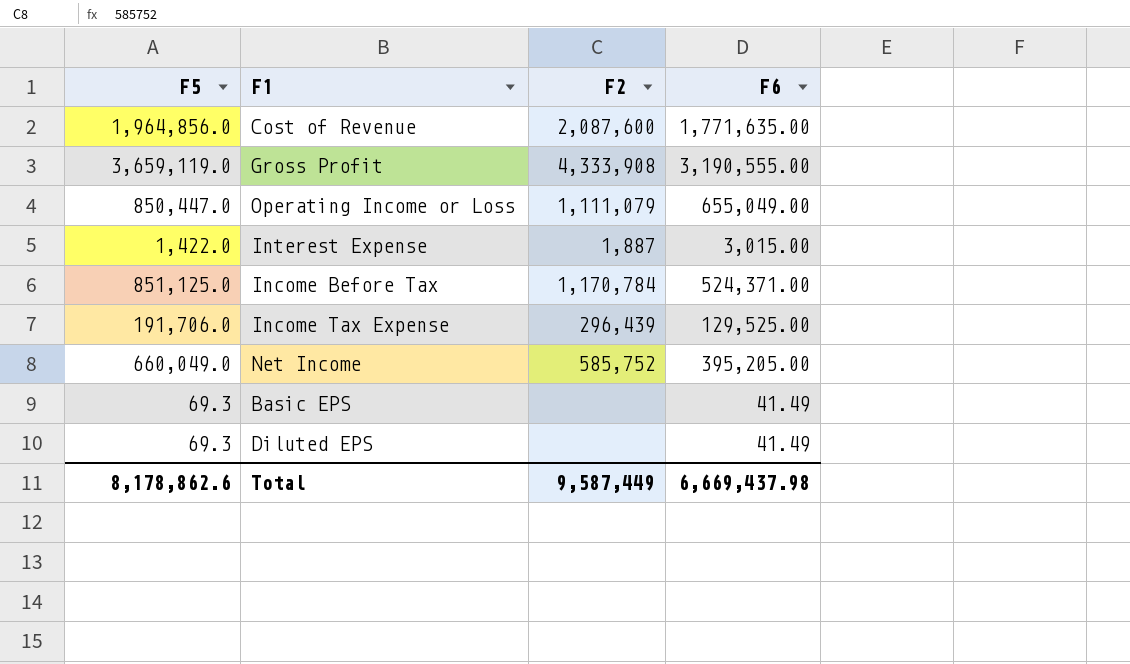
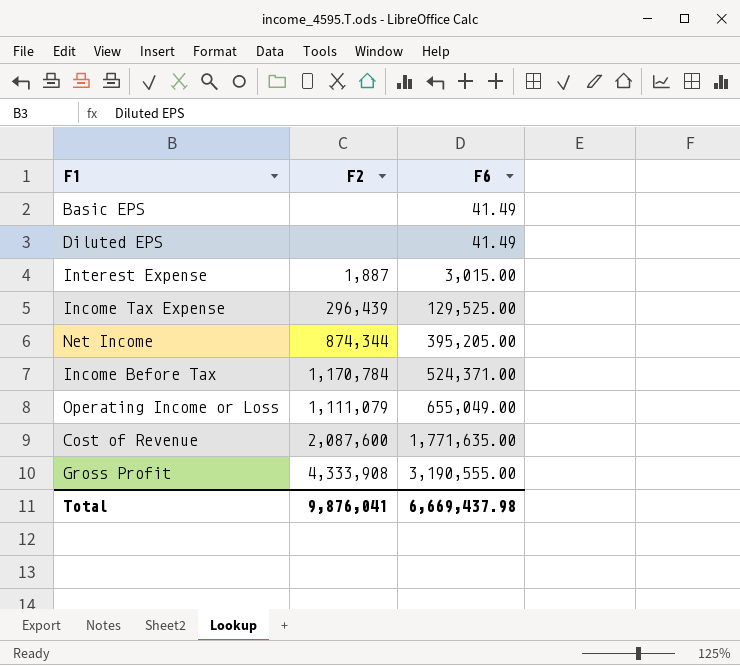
row order: none -> F6 ascending
column F5 | position: 1 -> none
Net Income | F2: 585,752 -> 874,344
Total | F2: 9,587,449 -> 9,876,041

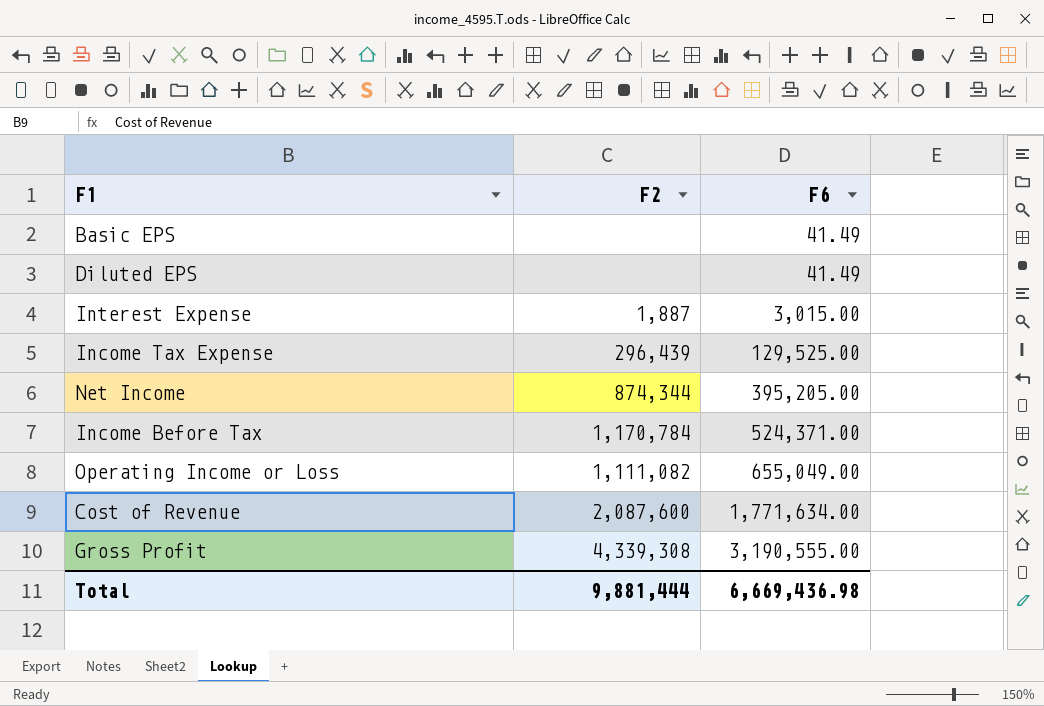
Operating Income or Loss | F2: 1,111,079 -> 1,111,082
Cost of Revenue | F6: 1,771,635.00 -> 1,771,634.00
Gross Profit | F2: 4,333,908 -> 4,339,308
Total | F2: 9,876,041 -> 9,881,444
Total | F6: 6,669,437.98 -> 6,669,436.98

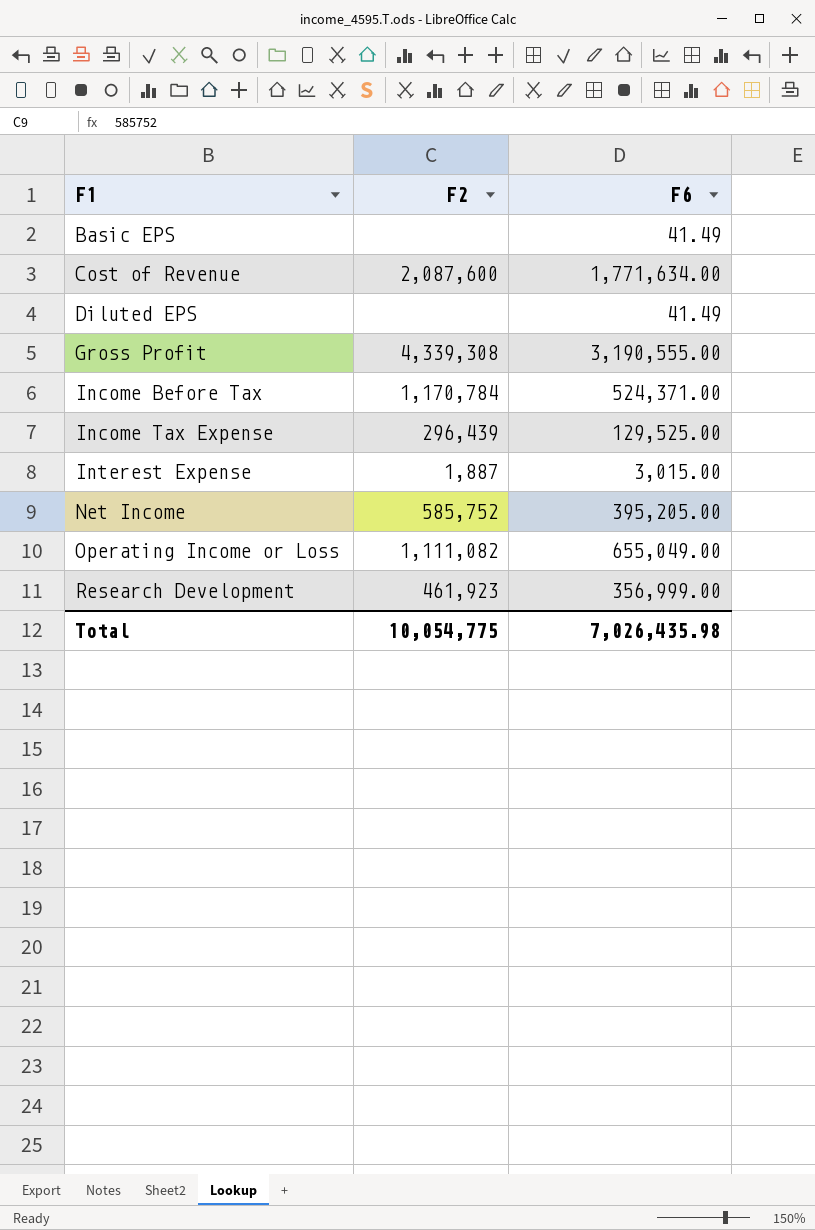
row order: F6 ascending -> F1 ascending
Net Income | F2: 874,344 -> 585,752
row Research Development: none -> 461,923 | 356,999.00
Total | F2: 9,881,444 -> 10,054,775
Total | F6: 6,669,436.98 -> 7,026,435.98

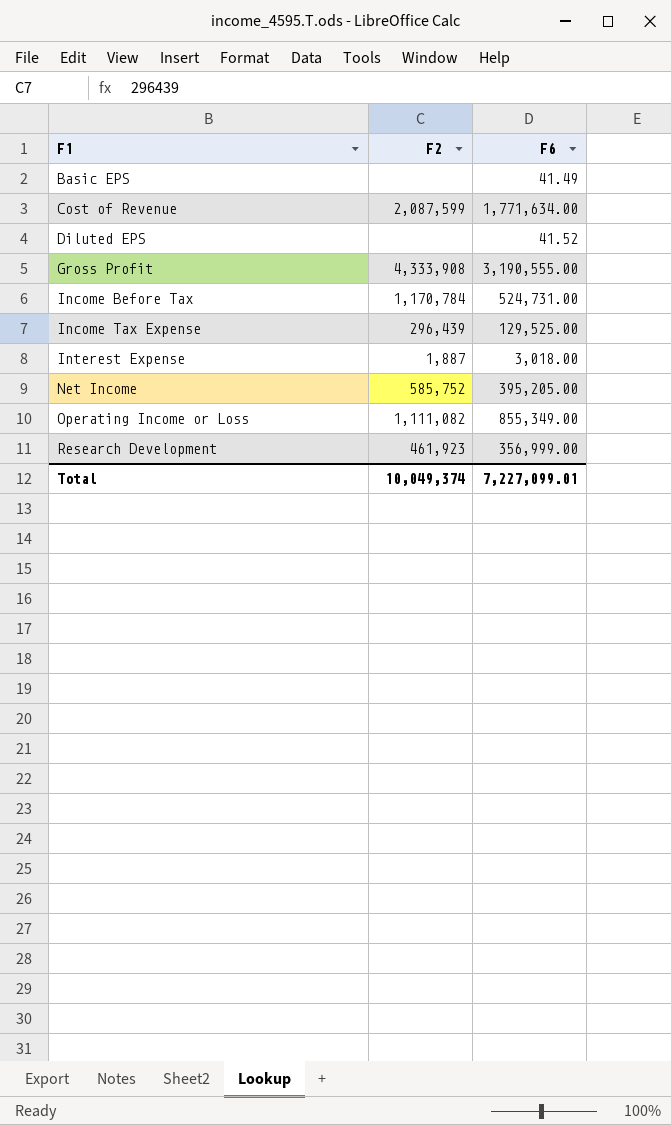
Cost of Revenue | F2: 2,087,600 -> 2,087,599
Diluted EPS | F6: 41.49 -> 41.52
Gross Profit | F2: 4,339,308 -> 4,333,908
Income Before Tax | F6: 524,371.00 -> 524,731.00
Interest Expense | F6: 3,015.00 -> 3,018.00
Operating Income or Loss | F6: 655,049.00 -> 855,349.00
Total | F2: 10,054,775 -> 10,049,374
Total | F6: 7,026,435.98 -> 7,227,099.01

